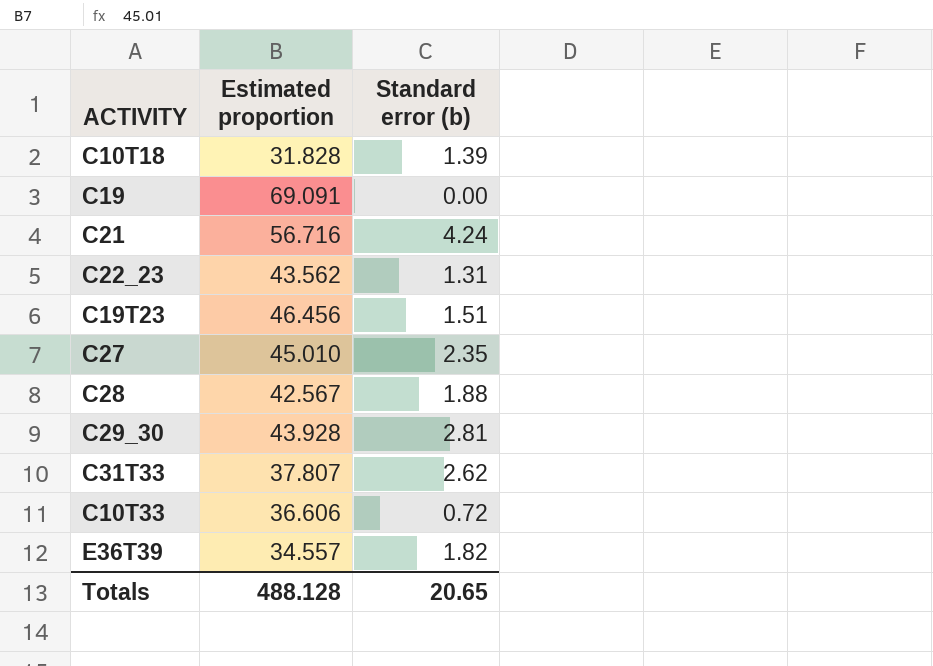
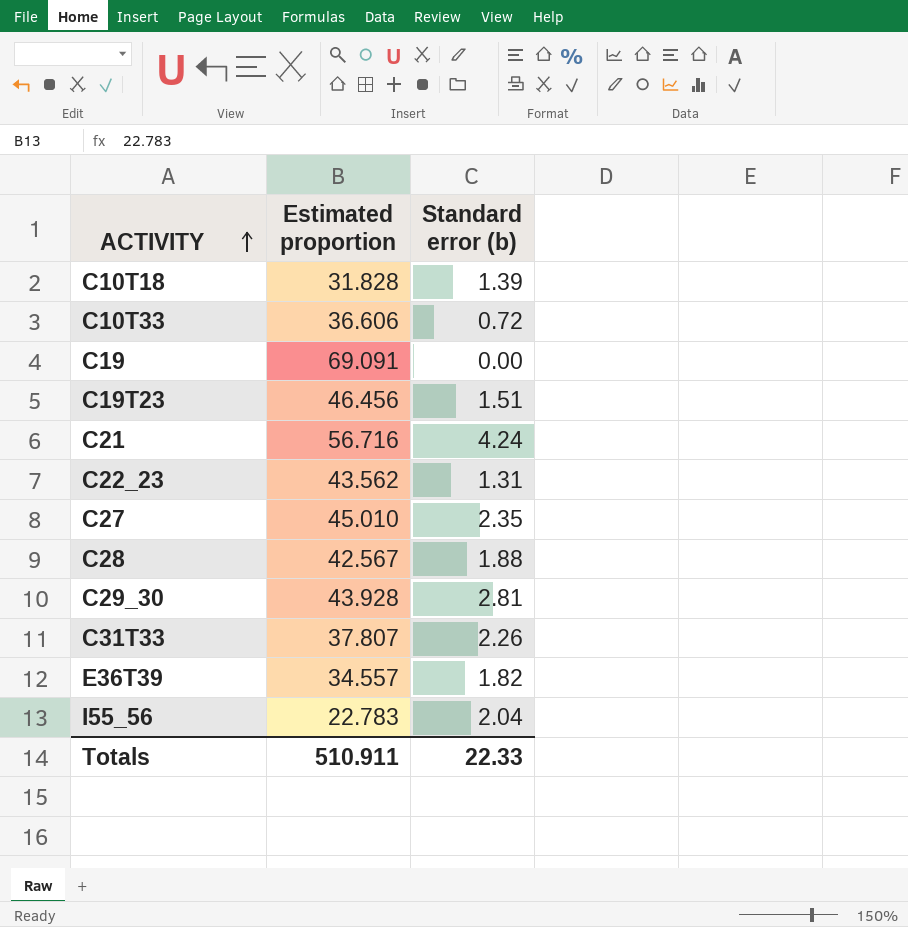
row order: none -> ACTIVITY ascending
C31T33 | Standard error (b): 2.62 -> 2.26
row I55_56: none -> 22.783 | 2.04
Totals | Estimated proportion: 488.128 -> 510.911
Totals | Standard error (b): 20.65 -> 22.33

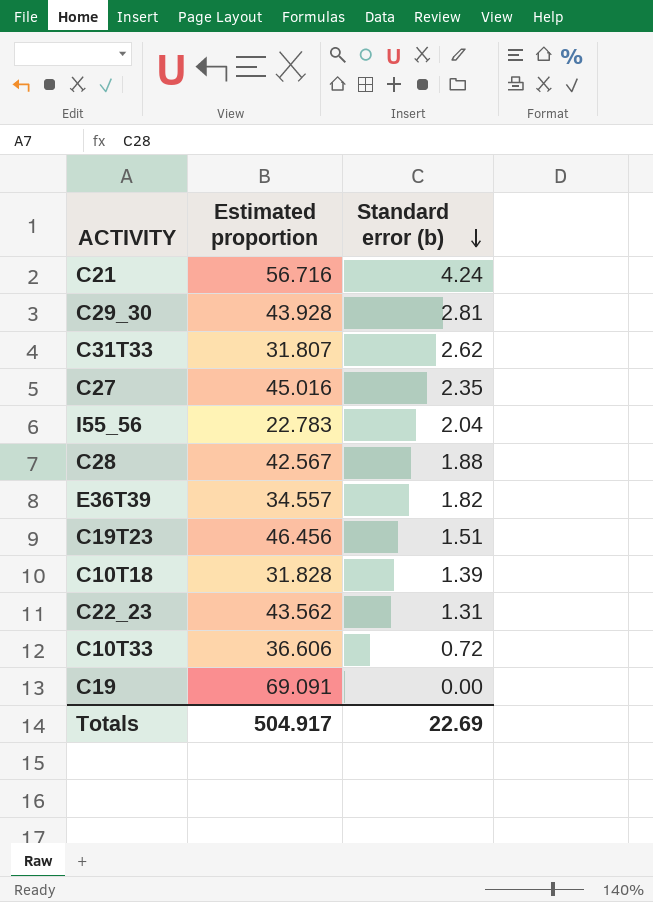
row order: ACTIVITY ascending -> Standard error (b) descending
C31T33 | Estimated proportion: 37.807 -> 31.807
C31T33 | Standard error (b): 2.26 -> 2.62
C27 | Estimated proportion: 45.010 -> 45.016
Totals | Estimated proportion: 510.911 -> 504.917
Totals | Standard error (b): 22.33 -> 22.69

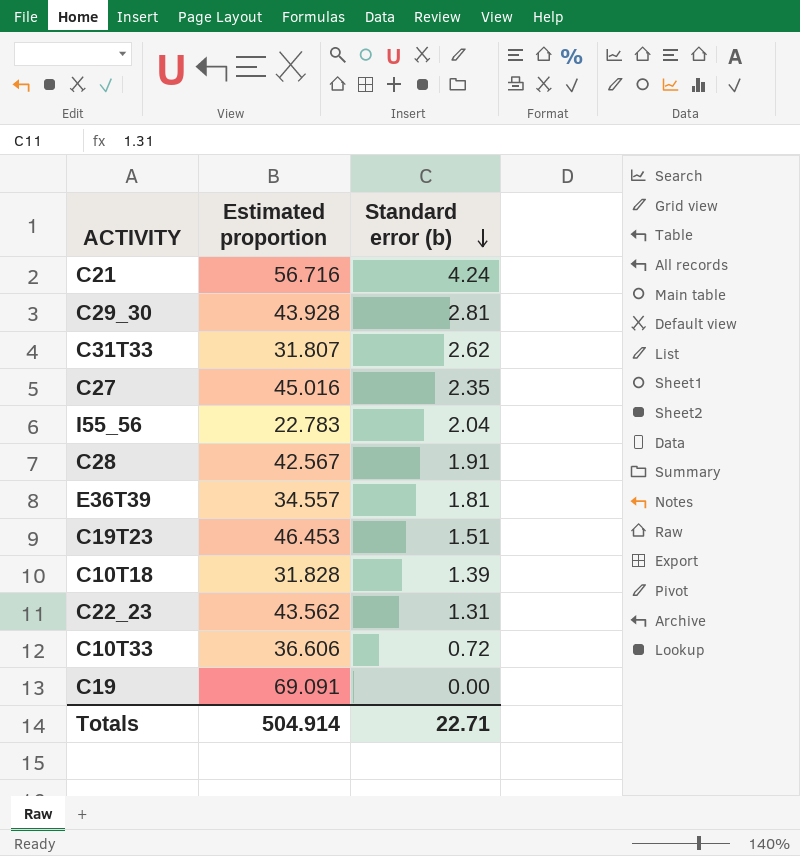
C28 | Standard error (b): 1.88 -> 1.91
E36T39 | Standard error (b): 1.82 -> 1.81
C19T23 | Estimated proportion: 46.456 -> 46.453
Totals | Estimated proportion: 504.917 -> 504.914
Totals | Standard error (b): 22.69 -> 22.71

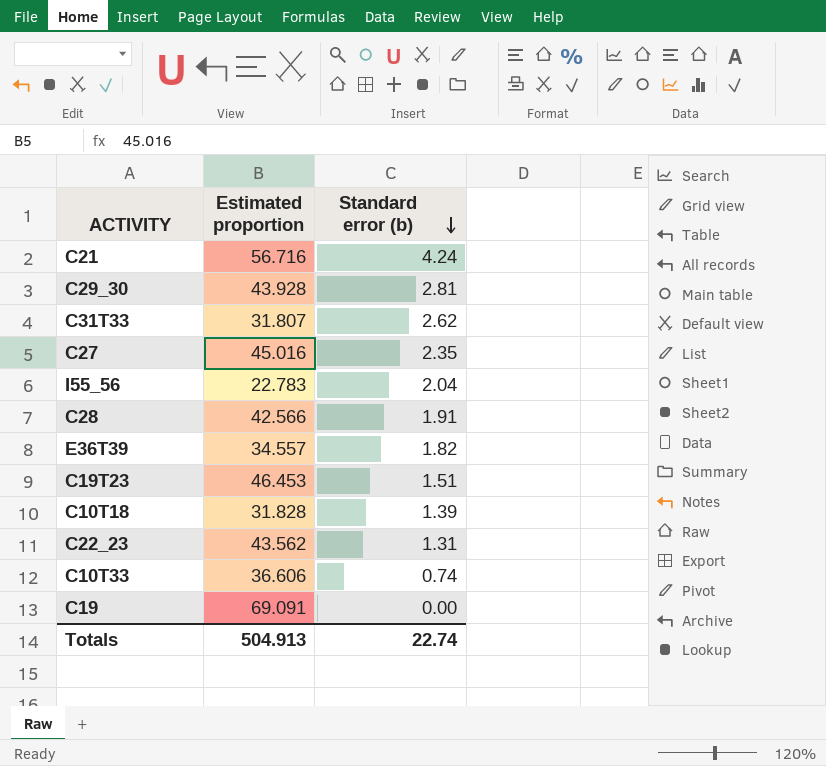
C28 | Estimated proportion: 42.567 -> 42.566
E36T39 | Standard error (b): 1.81 -> 1.82
C10T33 | Standard error (b): 0.72 -> 0.74
Totals | Estimated proportion: 504.914 -> 504.913
Totals | Standard error (b): 22.71 -> 22.74

